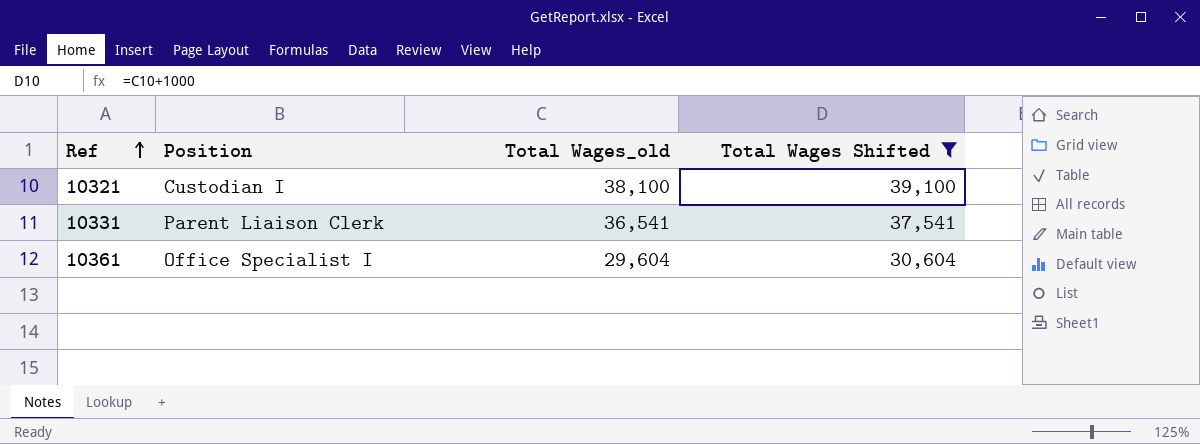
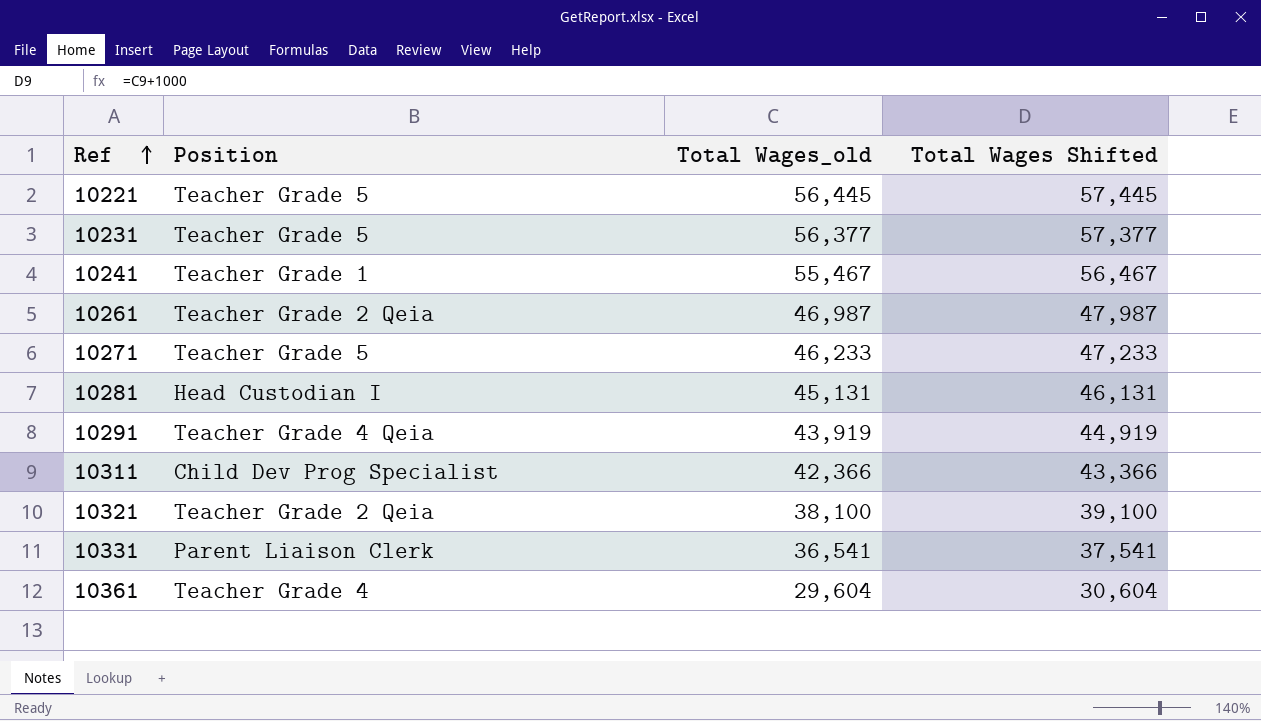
filter: Total Wages Shifted <= 39,100 -> none
10321 | Position: Custodian I -> Teacher Grade 2 Qeia
10361 | Position: Office Specialist I -> Teacher Grade 4

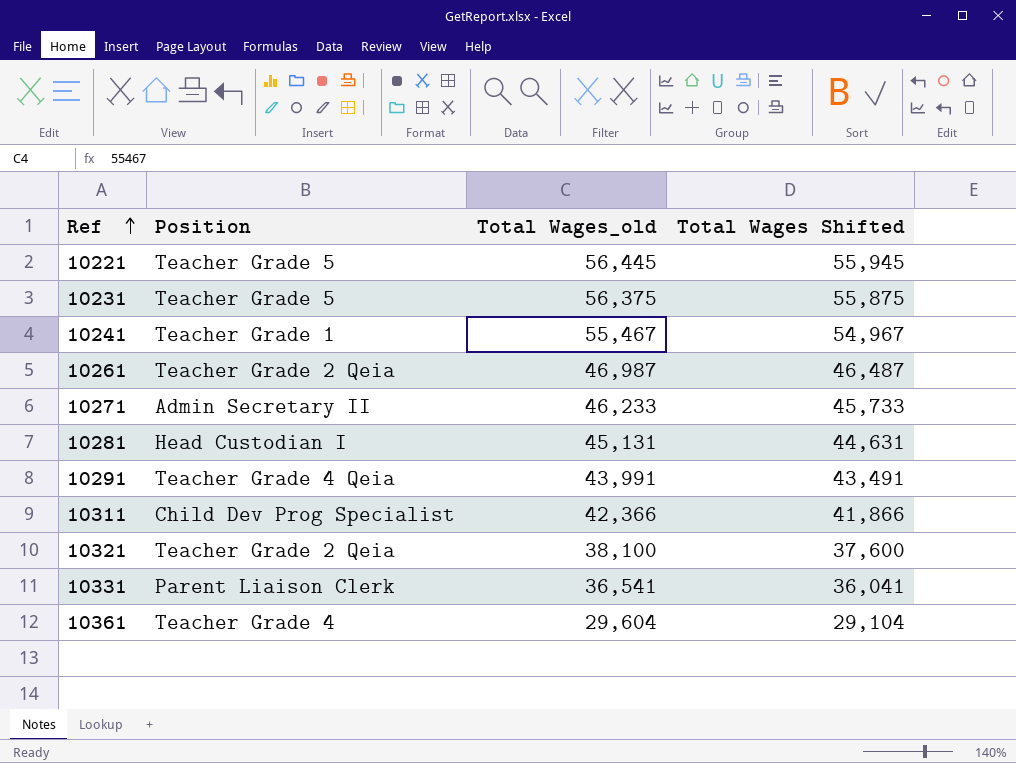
column Total Wages Shifted | formula: [Total Wages_old] + 1000 -> [Total Wages_old] - 500
10231 | Total Wages_old: 56,377 -> 56,375
10271 | Position: Teacher Grade 5 -> Admin Secretary II
10291 | Total Wages_old: 43,919 -> 43,991

